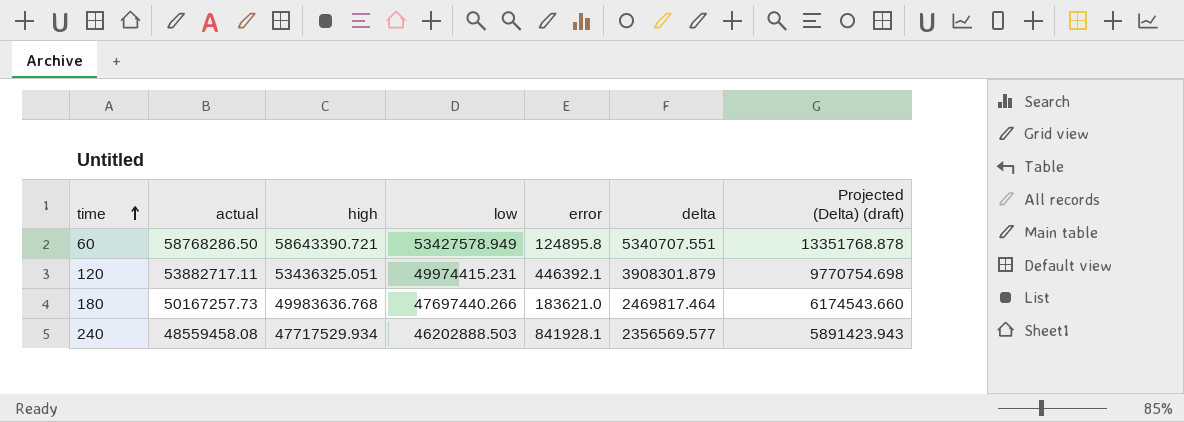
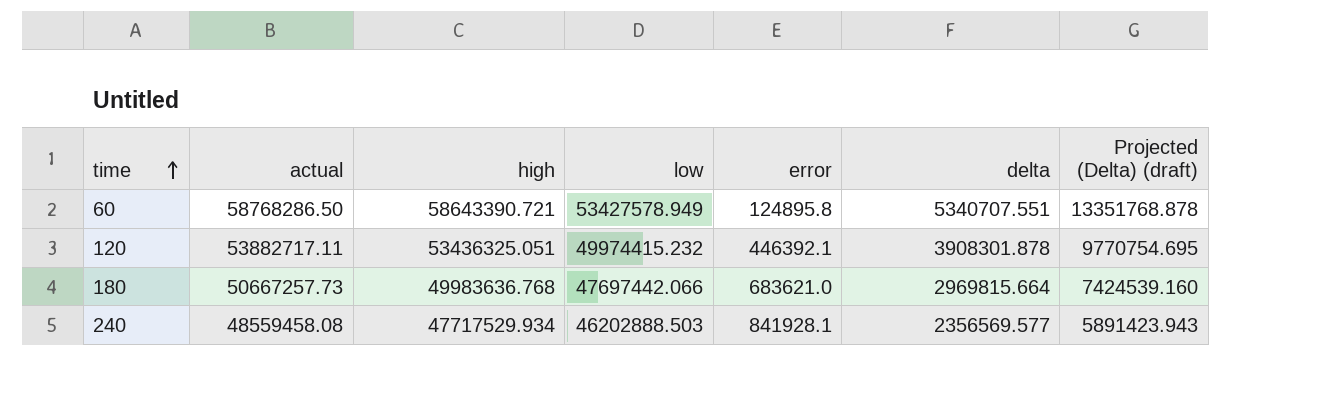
120 | low: 49974415.231 -> 49974415.232
120 | delta: 3908301.879 -> 3908301.878
120 | Projected (Delta) (draft): 9770754.698 -> 9770754.695
180 | actual: 50167257.73 -> 50667257.73
180 | low: 47697440.266 -> 47697442.066
180 | error: 183621.0 -> 683621.0
180 | delta: 2469817.464 -> 2969815.664
180 | Projected (Delta) (draft): 6174543.660 -> 7424539.160

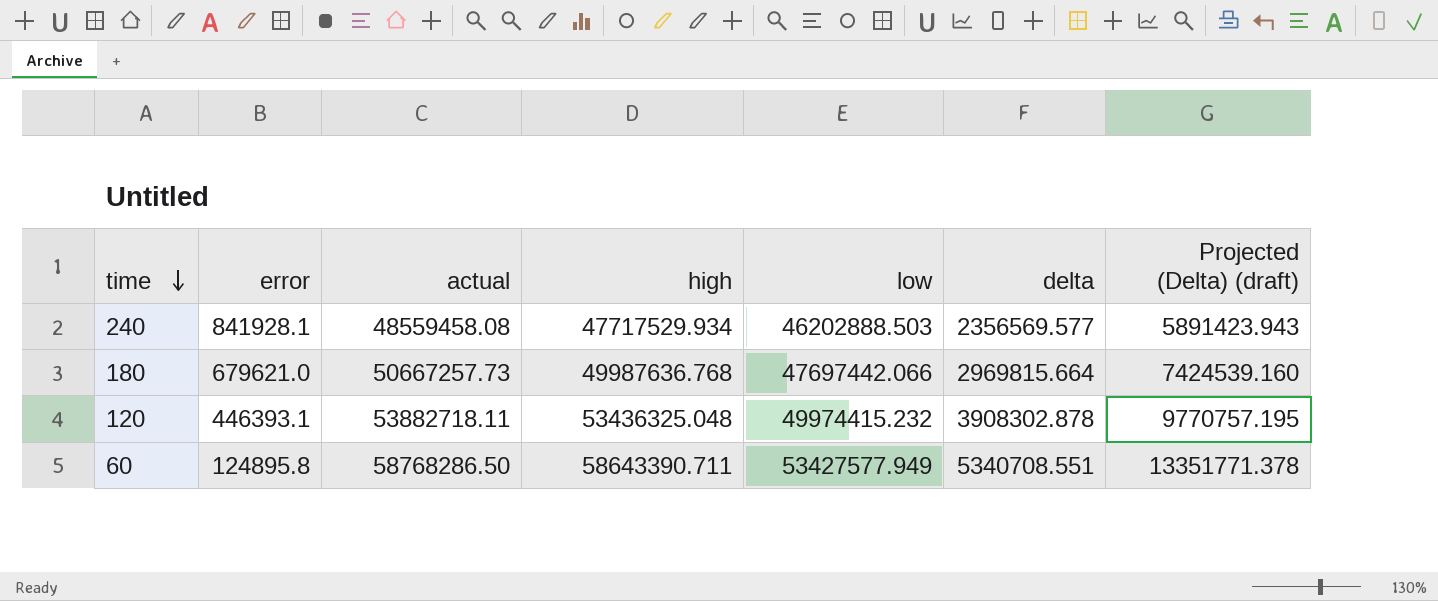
row order: time ascending -> time descending
column error | position: 5 -> 2
180 | error: 683621.0 -> 679621.0
180 | high: 49983636.768 -> 49987636.768
120 | error: 446392.1 -> 446393.1
120 | actual: 53882717.11 -> 53882718.11
120 | high: 53436325.051 -> 53436325.048
120 | delta: 3908301.878 -> 3908302.878
120 | Projected (Delta) (draft): 9770754.695 -> 9770757.195
60 | high: 58643390.721 -> 58643390.711
60 | low: 53427578.949 -> 53427577.949
60 | delta: 5340707.551 -> 5340708.551
60 | Projected (Delta) (draft): 13351768.878 -> 13351771.378

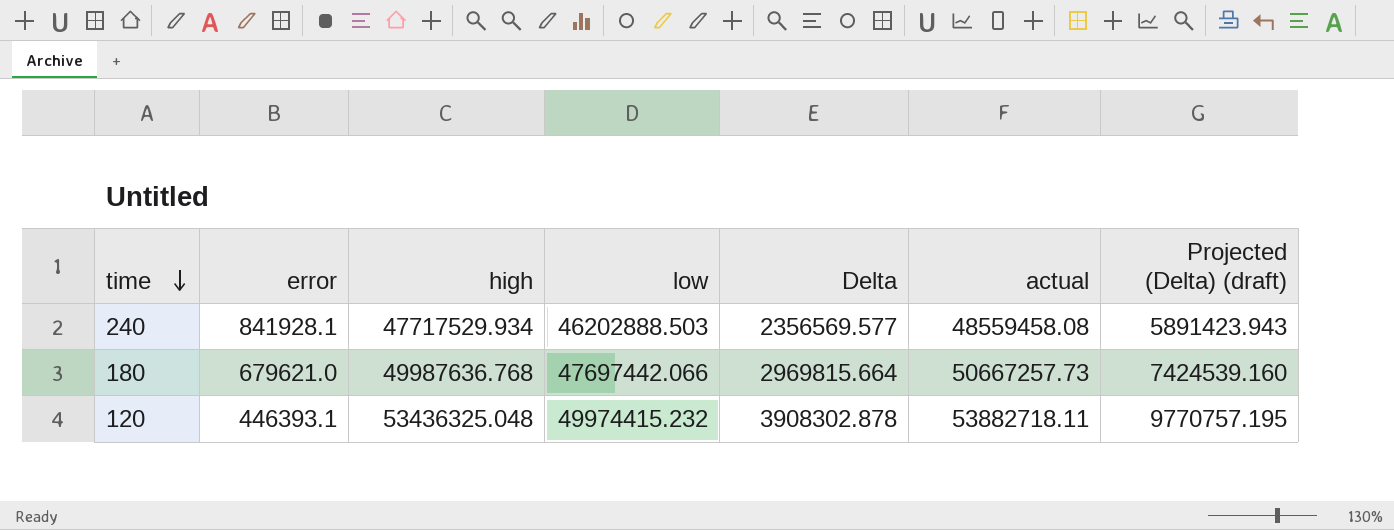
column name: delta -> Delta
column actual | position: 3 -> 6
row 60: 124895.8 | 58768286.50 | 58643390.711 | 53427577.949 | 5340708.551 | 13351771.378 -> none

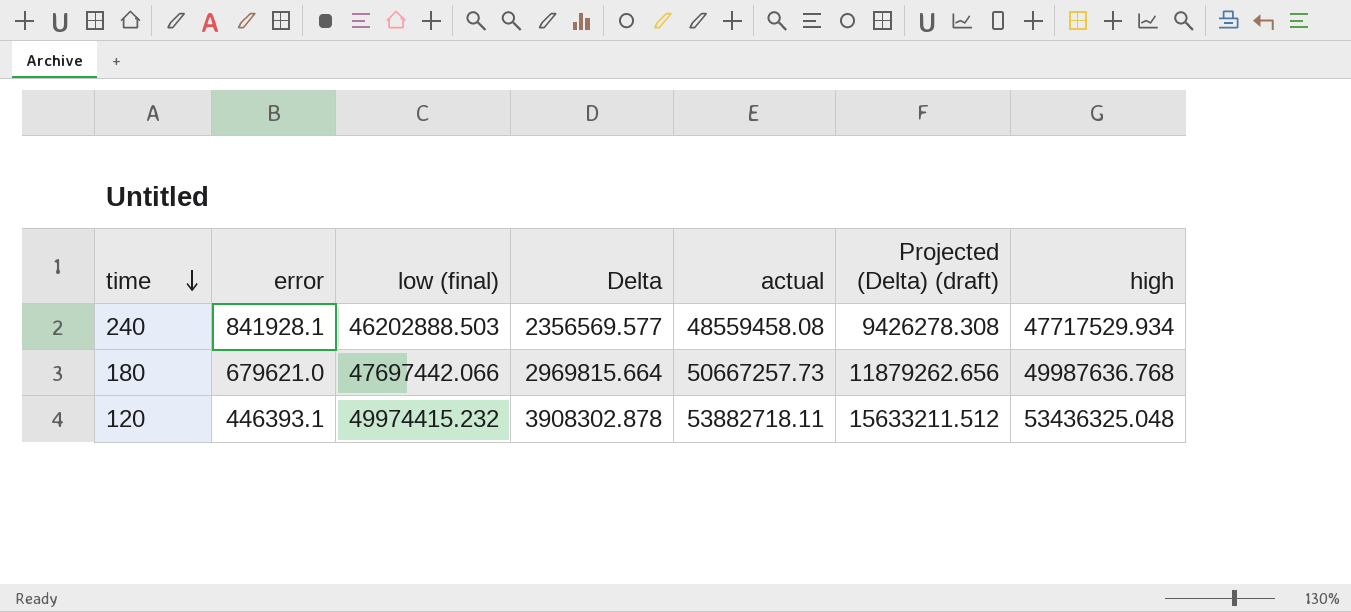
column name: low -> low (final)
column Projected (Delta) (draft) | formula: [Delta] * 2.5 -> [Delta] * 4
column high | position: 3 -> 7

